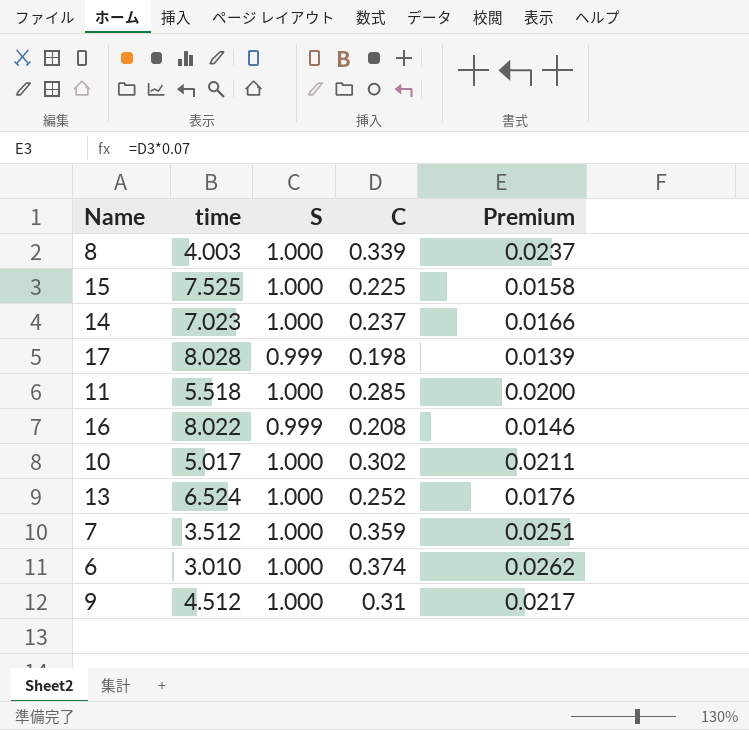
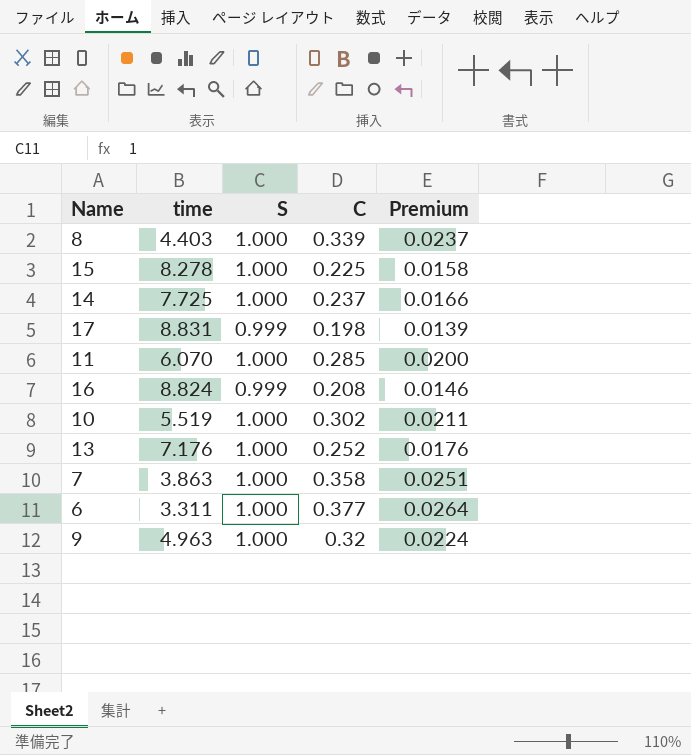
8 | time: 4.003 -> 4.403
15 | time: 7.525 -> 8.278
14 | time: 7.023 -> 7.725
17 | time: 8.028 -> 8.831
11 | time: 5.518 -> 6.070
16 | time: 8.022 -> 8.824
10 | time: 5.017 -> 5.519
13 | time: 6.524 -> 7.176
7 | time: 3.512 -> 3.863
7 | C: 0.359 -> 0.358
6 | time: 3.010 -> 3.311
6 | C: 0.374 -> 0.377
6 | Premium: 0.0262 -> 0.0264
9 | time: 4.512 -> 4.963
9 | C: 0.31 -> 0.32
9 | Premium: 0.0217 -> 0.0224

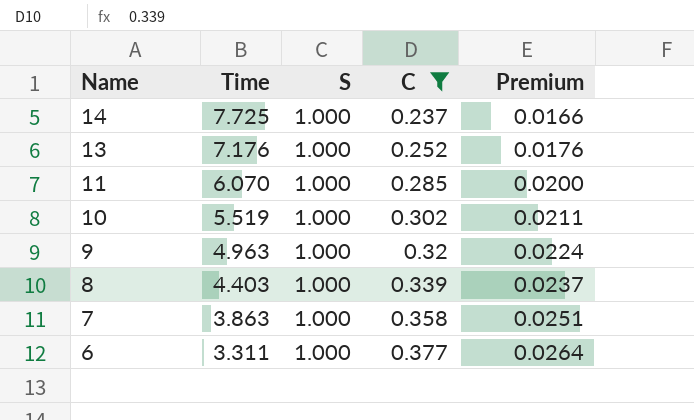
filter: none -> C >= 0.237
row order: none -> Name descending
column name: time -> Time

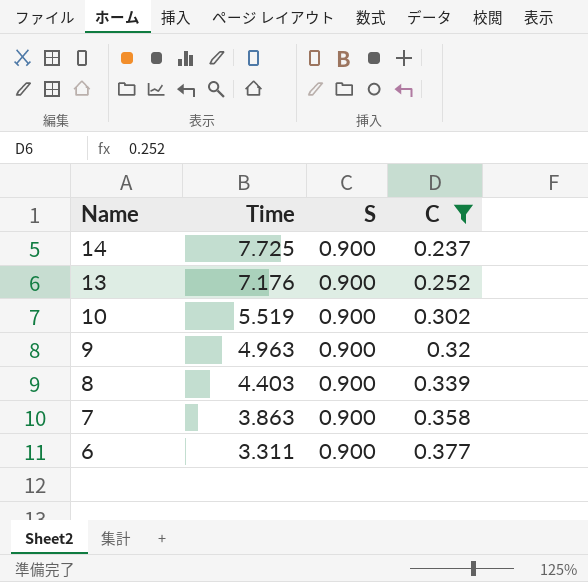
column Premium | formula: [C] * 0.07 -> none
row 11: 6.070 | 1.000 | 0.285 | 0.0200 -> none
14 | S: 1.000 -> 0.900
13 | S: 1.000 -> 0.900
10 | S: 1.000 -> 0.900
9 | S: 1.000 -> 0.900
8 | S: 1.000 -> 0.900
7 | S: 1.000 -> 0.900
6 | S: 1.000 -> 0.900

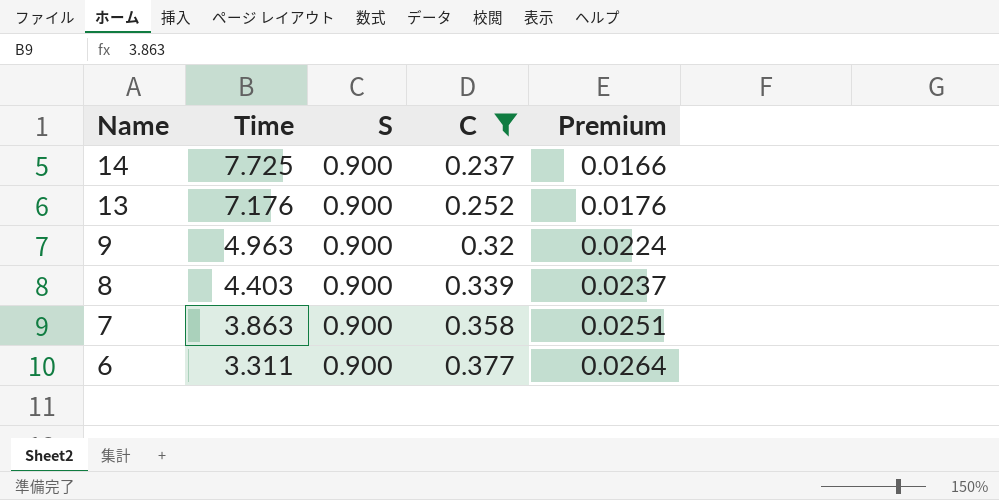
column Premium | formula: none -> [C] * 0.07
row 10: 5.519 | 0.900 | 0.302 -> none

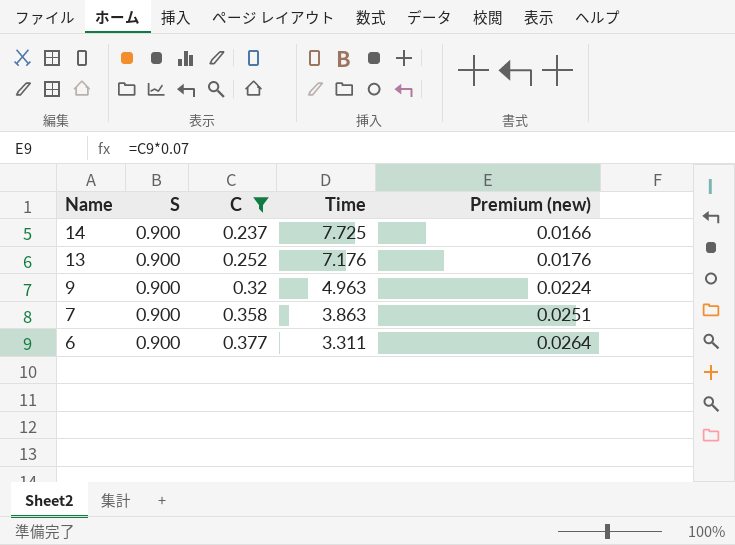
column Time | position: 2 -> 4
column name: Premium -> Premium (new)
row 8: 4.403 | 0.900 | 0.339 | 0.0237 -> none

